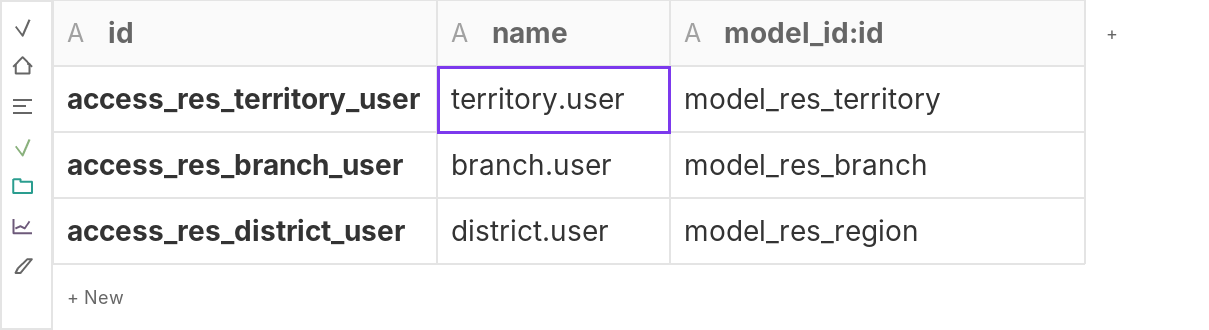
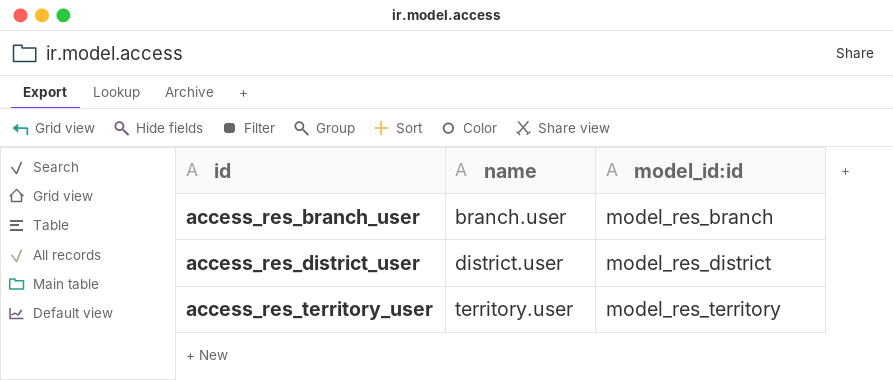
row order: none -> id ascending
access_res_district_user | model_id:id: model_res_region -> model_res_district

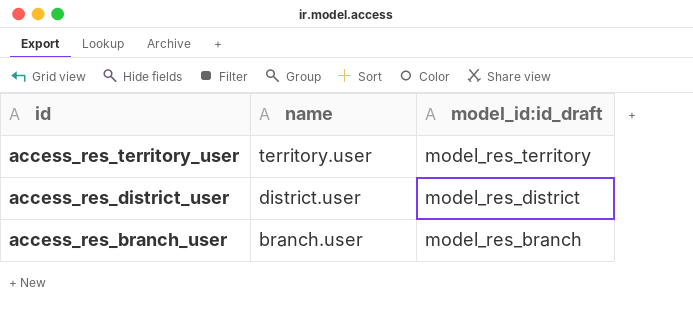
row order: id ascending -> id descending
column name: model_id:id -> model_id:id_draft

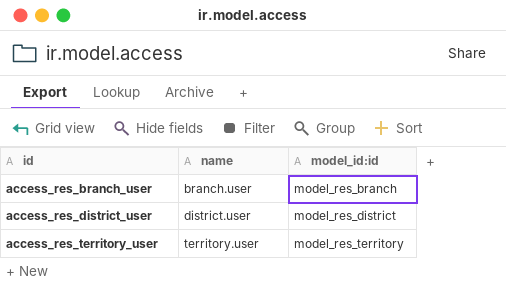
row order: id descending -> id ascending
column name: model_id:id_draft -> model_id:id

